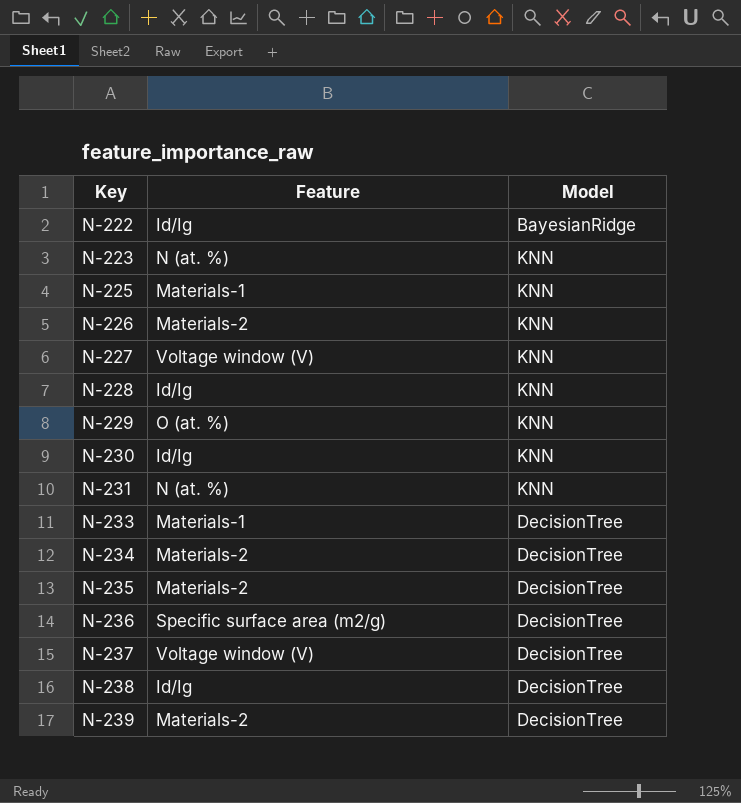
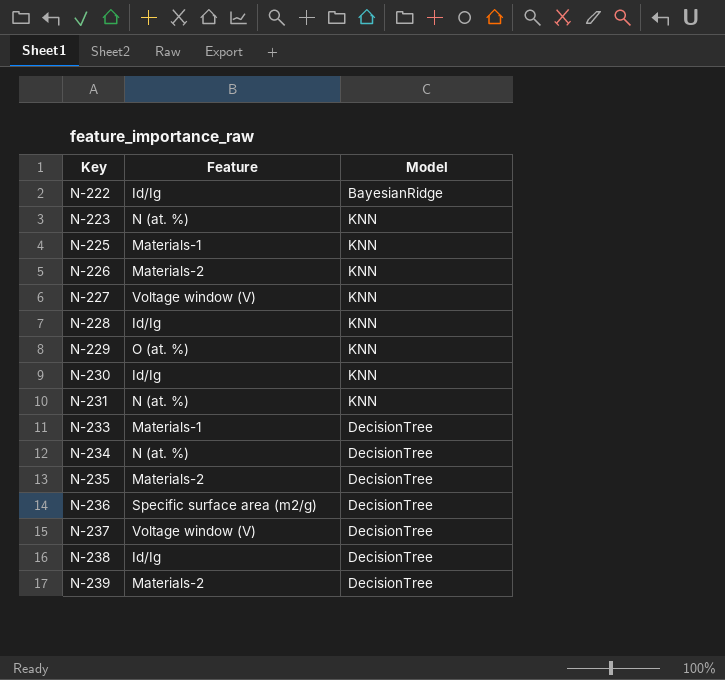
N-234 | Feature: Materials-2 -> N (at. %)

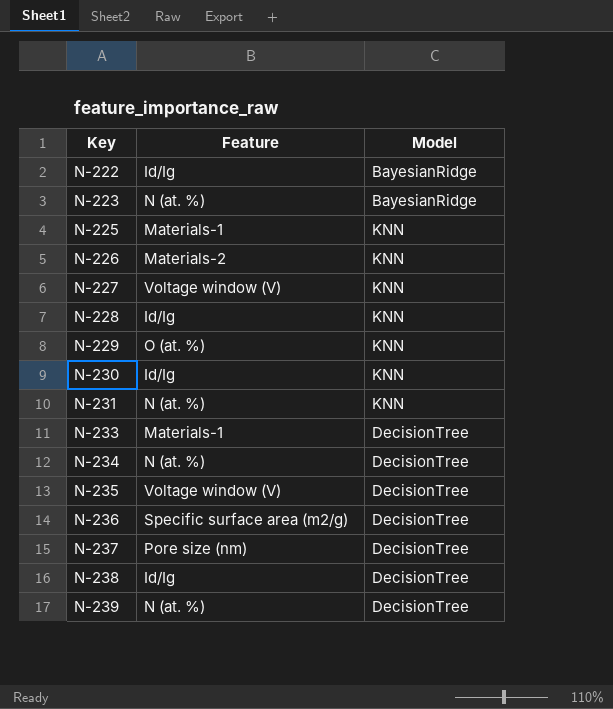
N-223 | Model: KNN -> BayesianRidge
N-235 | Feature: Materials-2 -> Voltage window (V)
N-237 | Feature: Voltage window (V) -> Pore size (nm)
N-239 | Feature: Materials-2 -> N (at. %)

